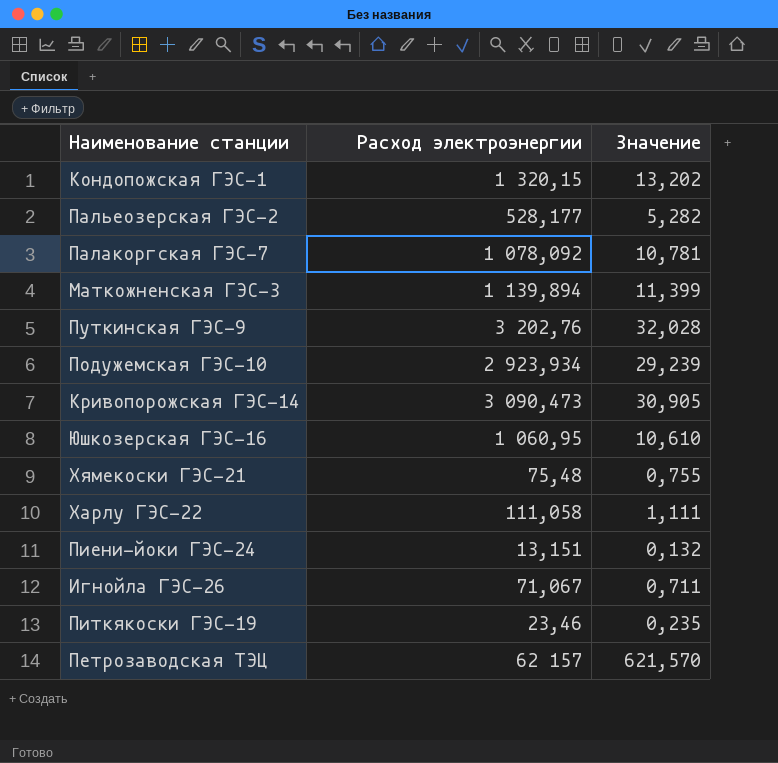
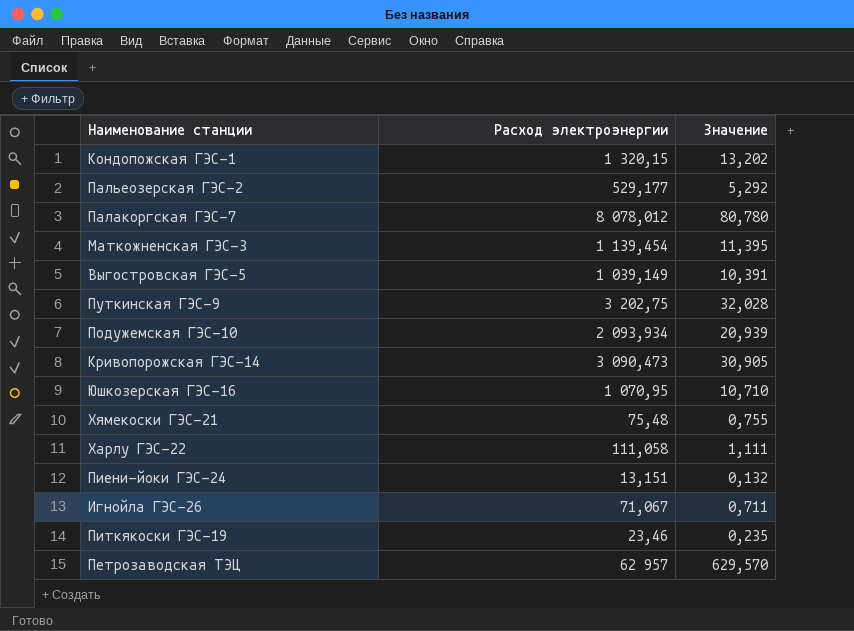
Пальеозерская ГЭС-2 | Расход электроэнергии: 528,177 -> 529,177
Пальеозерская ГЭС-2 | Значение: 5,282 -> 5,292
Палакоргская ГЭС-7 | Расход электроэнергии: 1 078,092 -> 8 078,012
Палакоргская ГЭС-7 | Значение: 10,781 -> 80,780
Маткожненская ГЭС-3 | Расход электроэнергии: 1 139,894 -> 1 139,454
Маткожненская ГЭС-3 | Значение: 11,399 -> 11,395
row Выгостровская ГЭС-5: none -> 1 039,149 | 10,391
Путкинская ГЭС-9 | Расход электроэнергии: 3 202,76 -> 3 202,75
Подужемская ГЭС-10 | Расход электроэнергии: 2 923,934 -> 2 093,934
Подужемская ГЭС-10 | Значение: 29,239 -> 20,939
Юшкозерская ГЭС-16 | Расход электроэнергии: 1 060,95 -> 1 070,95
Юшкозерская ГЭС-16 | Значение: 10,610 -> 10,710
Петрозаводская ТЭЦ | Расход электроэнергии: 62 157 -> 62 957
Петрозаводская ТЭЦ | Значение: 621,570 -> 629,570

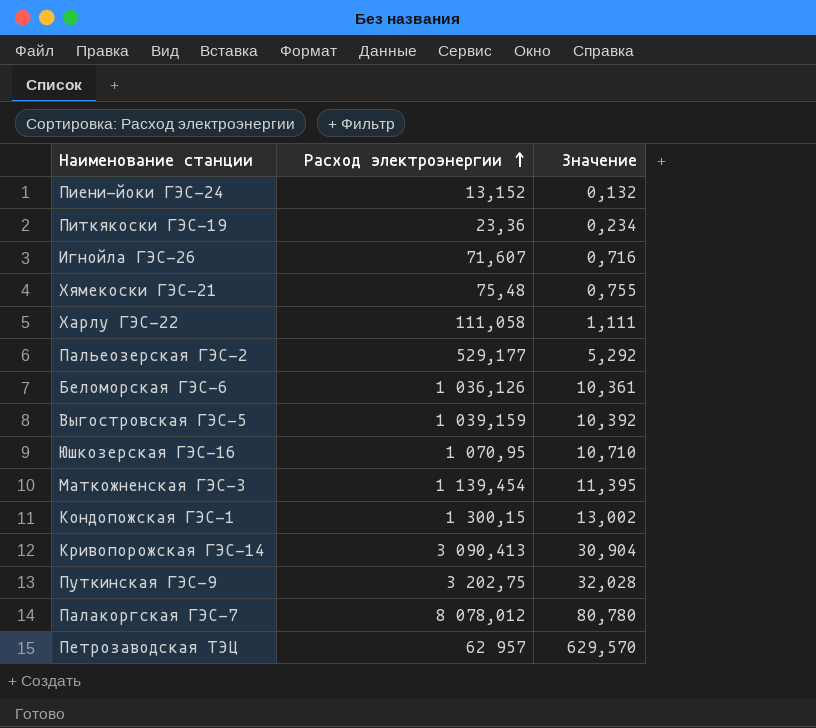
row order: none -> Расход электроэнергии ascending
row Подужемская ГЭС-10: 2 093,934 | 20,939 -> none
Пиени-йоки ГЭС-24 | Расход электроэнергии: 13,151 -> 13,152
Питкякоски ГЭС-19 | Расход электроэнергии: 23,46 -> 23,36
Питкякоски ГЭС-19 | Значение: 0,235 -> 0,234
Игнойла ГЭС-26 | Расход электроэнергии: 71,067 -> 71,607
Игнойла ГЭС-26 | Значение: 0,711 -> 0,716
row Беломорская ГЭС-6: none -> 1 036,126 | 10,361
Выгостровская ГЭС-5 | Расход электроэнергии: 1 039,149 -> 1 039,159
Выгостровская ГЭС-5 | Значение: 10,391 -> 10,392
Кондопожская ГЭС-1 | Расход электроэнергии: 1 320,15 -> 1 300,15
Кондопожская ГЭС-1 | Значение: 13,202 -> 13,002
Кривопорожская ГЭС-14 | Расход электроэнергии: 3 090,473 -> 3 090,413
Кривопорожская ГЭС-14 | Значение: 30,905 -> 30,904

